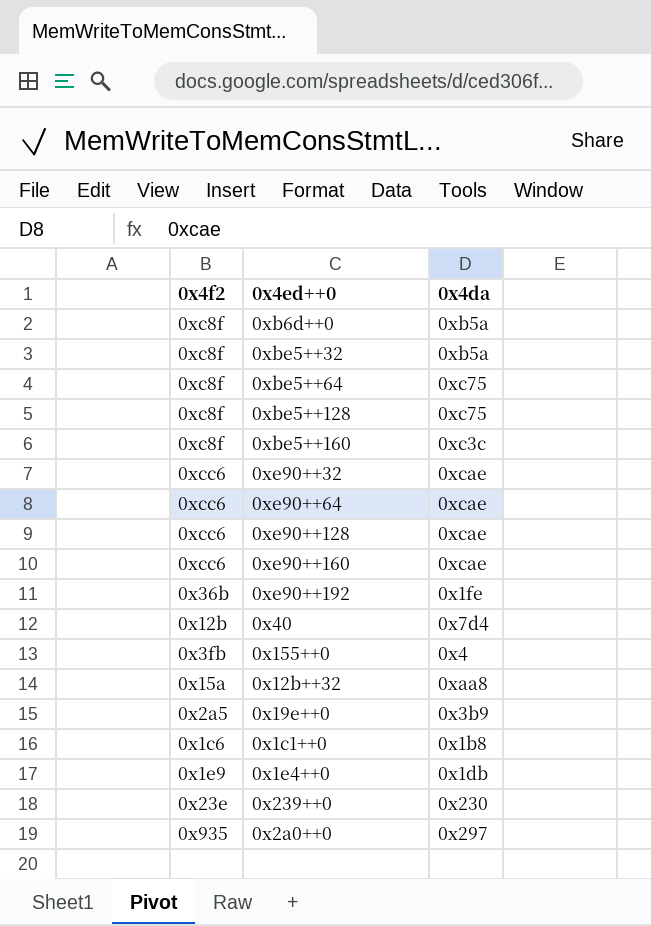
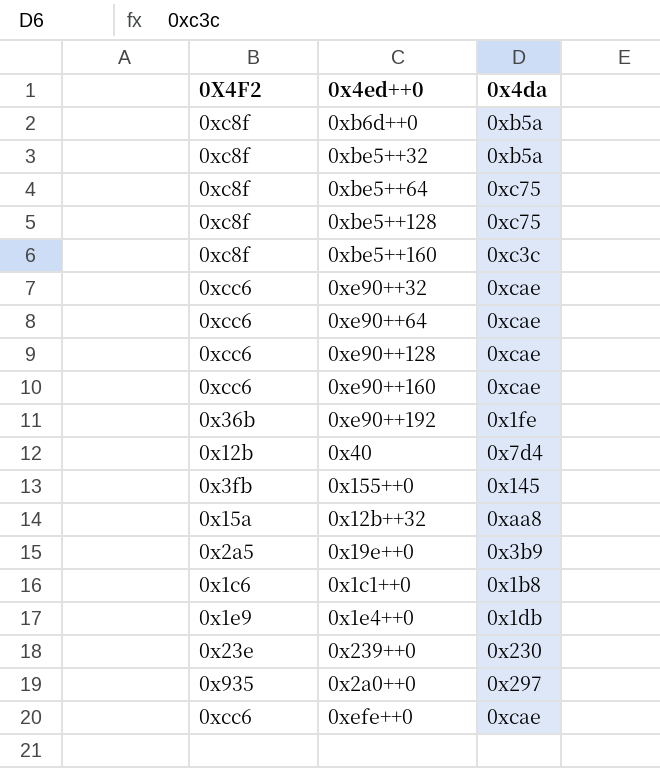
column name: 0x4f2 -> 0X4F2
0x155++0 | 0x4da: 0x4 -> 0x145
row 0xefe++0: none -> 0xcc6 | 0xcae

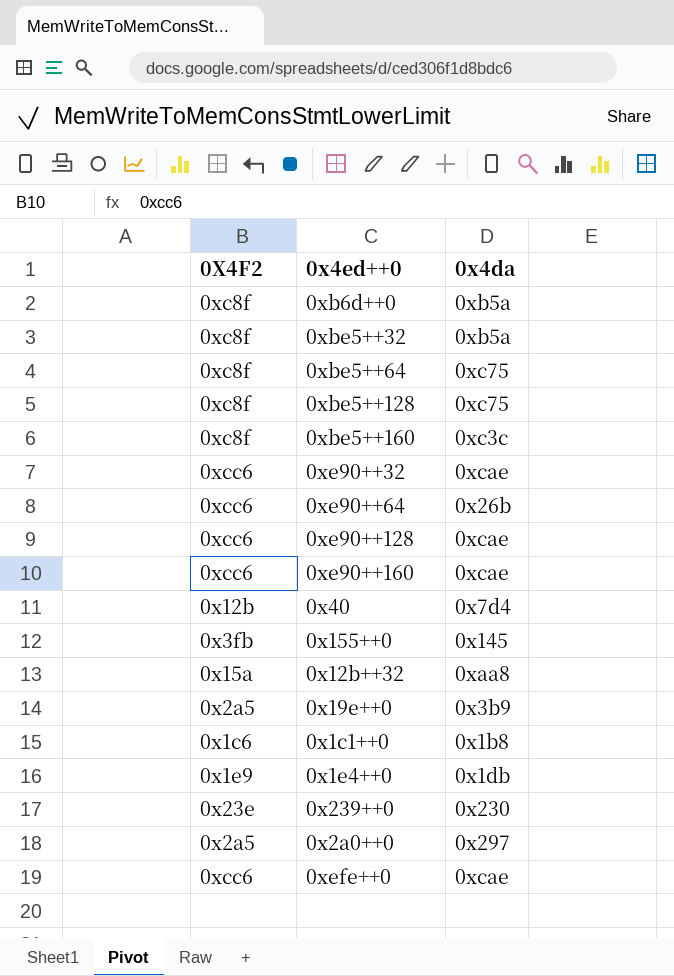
row 0xe90++192: 0x36b | 0x1fe -> none
0xe90++64 | 0x4da: 0xcae -> 0x26b
0x2a0++0 | 0X4F2: 0x935 -> 0x2a5

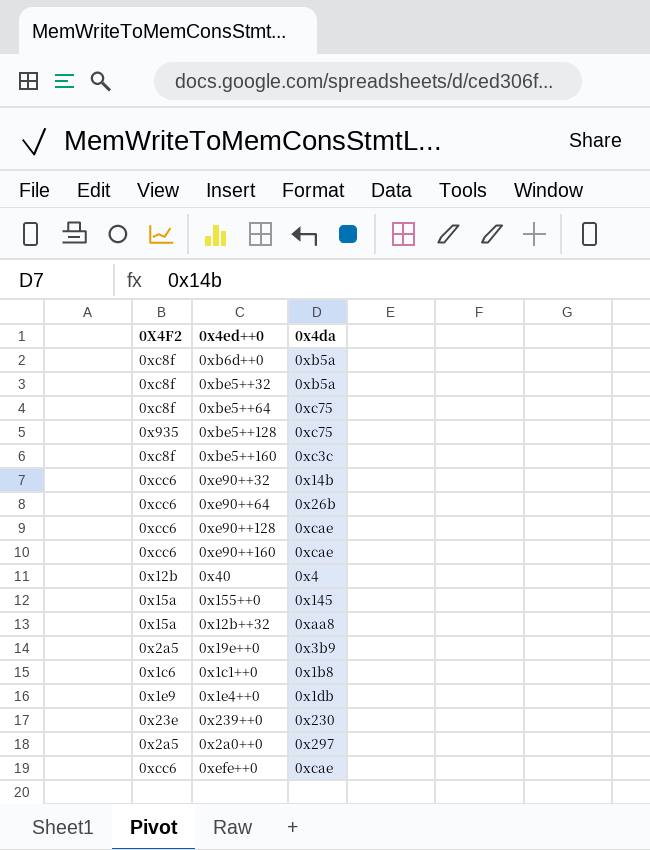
0xbe5++128 | 0X4F2: 0xc8f -> 0x935
0xe90++32 | 0x4da: 0xcae -> 0x14b
0x40 | 0x4da: 0x7d4 -> 0x4
0x155++0 | 0X4F2: 0x3fb -> 0x15a

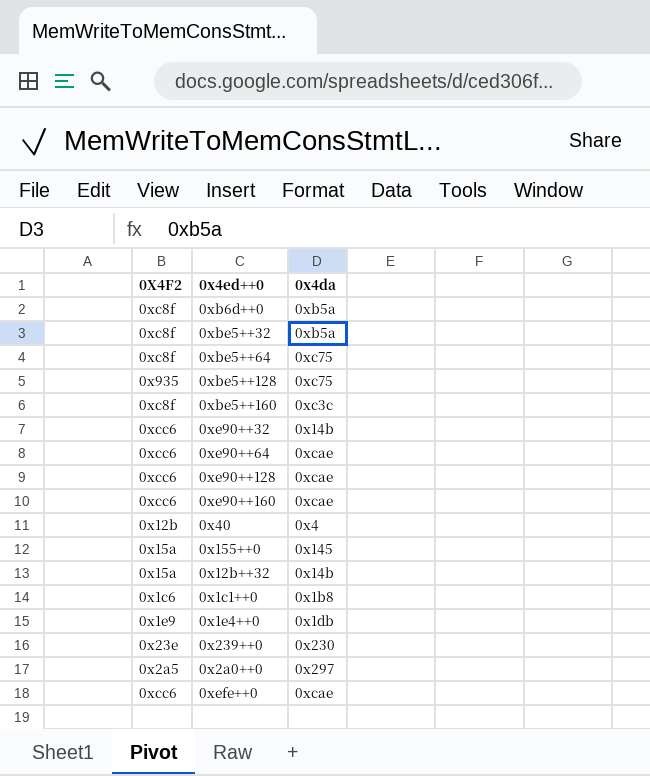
row 0x19e++0: 0x2a5 | 0x3b9 -> none
0xe90++64 | 0x4da: 0x26b -> 0xcae
0x12b++32 | 0x4da: 0xaa8 -> 0x14b

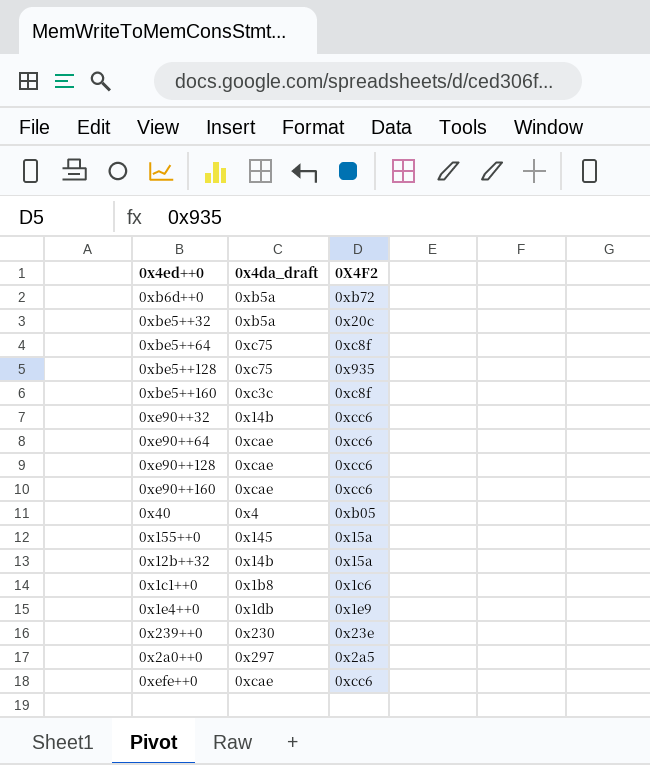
column name: 0x4da -> 0x4da_draft
column 0X4F2 | position: 1 -> 3
0xb6d++0 | 0X4F2: 0xc8f -> 0xb72
0xbe5++32 | 0X4F2: 0xc8f -> 0x20c
0x40 | 0X4F2: 0x12b -> 0xb05

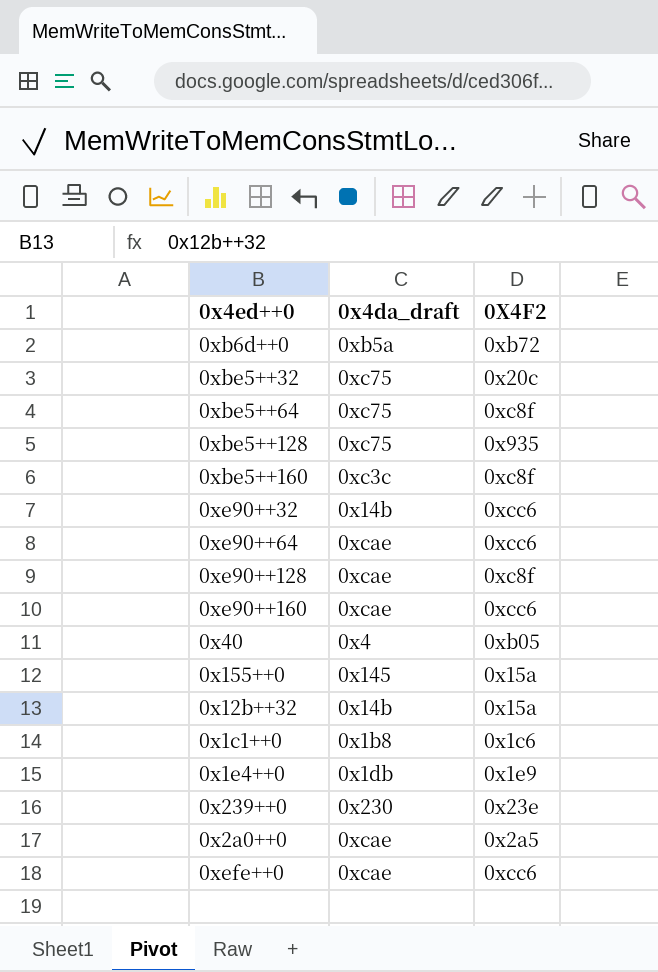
0xbe5++32 | 0x4da_draft: 0xb5a -> 0xc75
0xe90++128 | 0X4F2: 0xcc6 -> 0xc8f
0x2a0++0 | 0x4da_draft: 0x297 -> 0xcae

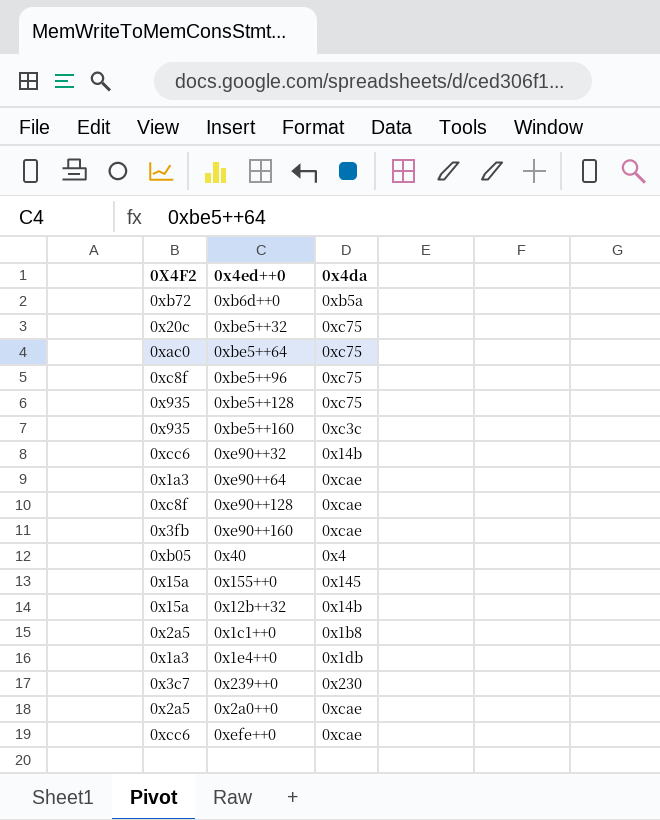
column 0X4F2 | position: 3 -> 1
column name: 0x4da_draft -> 0x4da
0xbe5++64 | 0X4F2: 0xc8f -> 0xac0
row 0xbe5++96: none -> 0xc8f | 0xc75
0xbe5++160 | 0X4F2: 0xc8f -> 0x935
0xe90++64 | 0X4F2: 0xcc6 -> 0x1a3
0xe90++160 | 0X4F2: 0xcc6 -> 0x3fb
0x1c1++0 | 0X4F2: 0x1c6 -> 0x2a5
0x1e4++0 | 0X4F2: 0x1e9 -> 0x1a3
0x239++0 | 0X4F2: 0x23e -> 0x3c7

